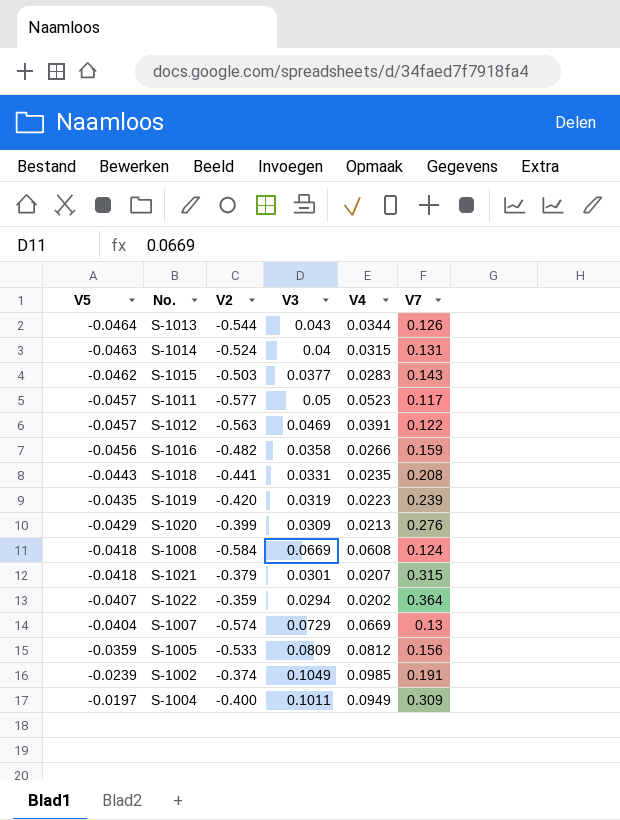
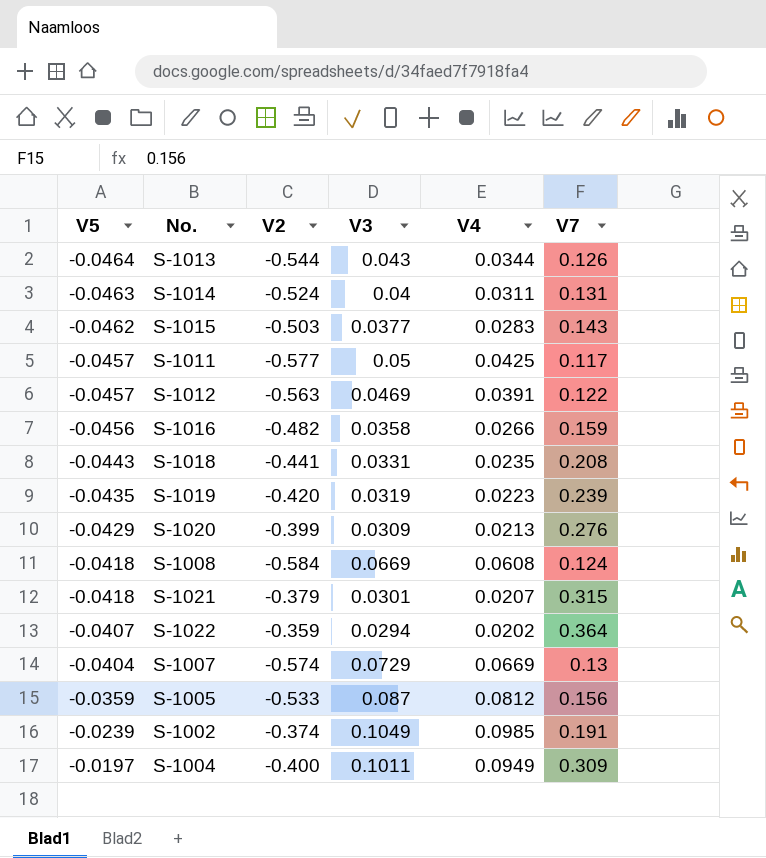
S-1014 | V4: 0.0315 -> 0.0311
S-1011 | V4: 0.0523 -> 0.0425
S-1005 | V3: 0.0809 -> 0.087

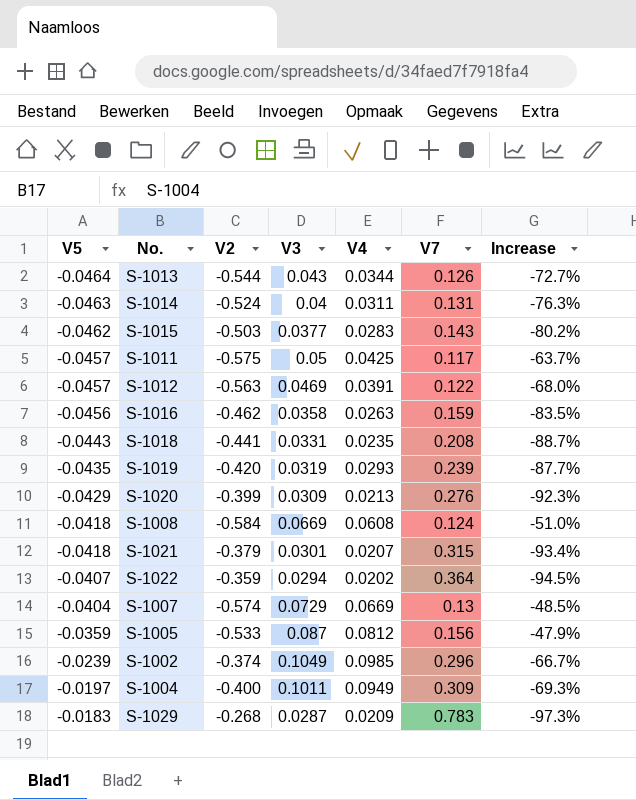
column Increase | formula: none -> ([V4] - [V7]) / [V7]
S-1011 | V2: -0.577 -> -0.575
S-1016 | V2: -0.482 -> -0.462
S-1016 | V4: 0.0266 -> 0.0263
S-1019 | V4: 0.0223 -> 0.0293
S-1002 | V7: 0.191 -> 0.296
row S-1029: none -> -0.0183 | -0.268 | 0.0287 | 0.0209 | 0.783 | -97.3%

